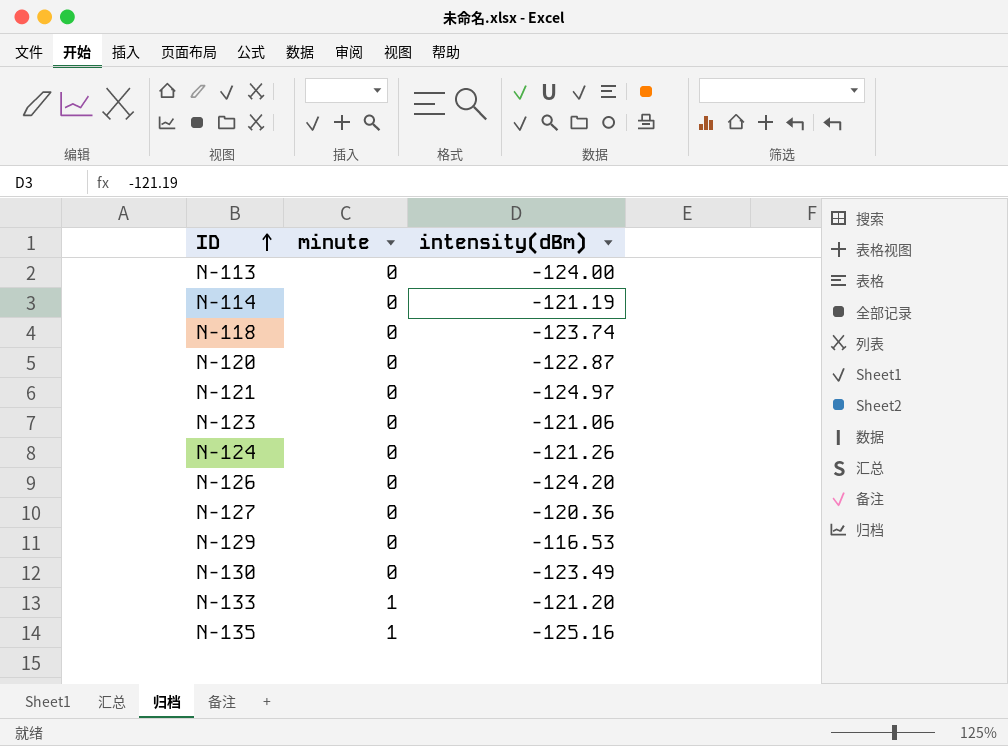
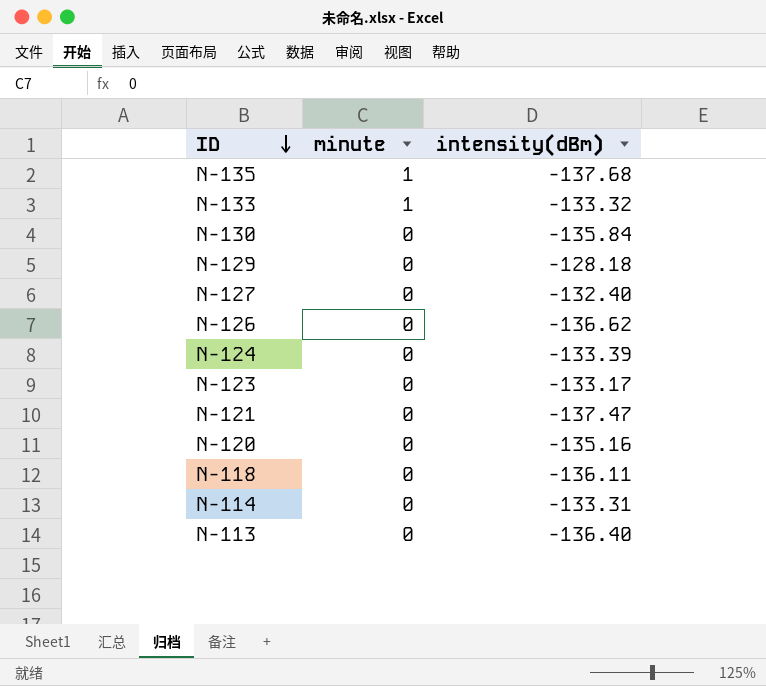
row order: ID ascending -> ID descending
N-135 | intensity(dBm): -125.16 -> -137.68
N-133 | intensity(dBm): -121.20 -> -133.32
N-130 | intensity(dBm): -123.49 -> -135.84
N-129 | intensity(dBm): -116.53 -> -128.18
N-127 | intensity(dBm): -120.36 -> -132.40
N-126 | intensity(dBm): -124.20 -> -136.62
N-124 | intensity(dBm): -121.26 -> -133.39
N-123 | intensity(dBm): -121.06 -> -133.17
N-121 | intensity(dBm): -124.97 -> -137.47
N-120 | intensity(dBm): -122.87 -> -135.16
N-118 | intensity(dBm): -123.74 -> -136.11
N-114 | intensity(dBm): -121.19 -> -133.31
N-113 | intensity(dBm): -124.00 -> -136.40

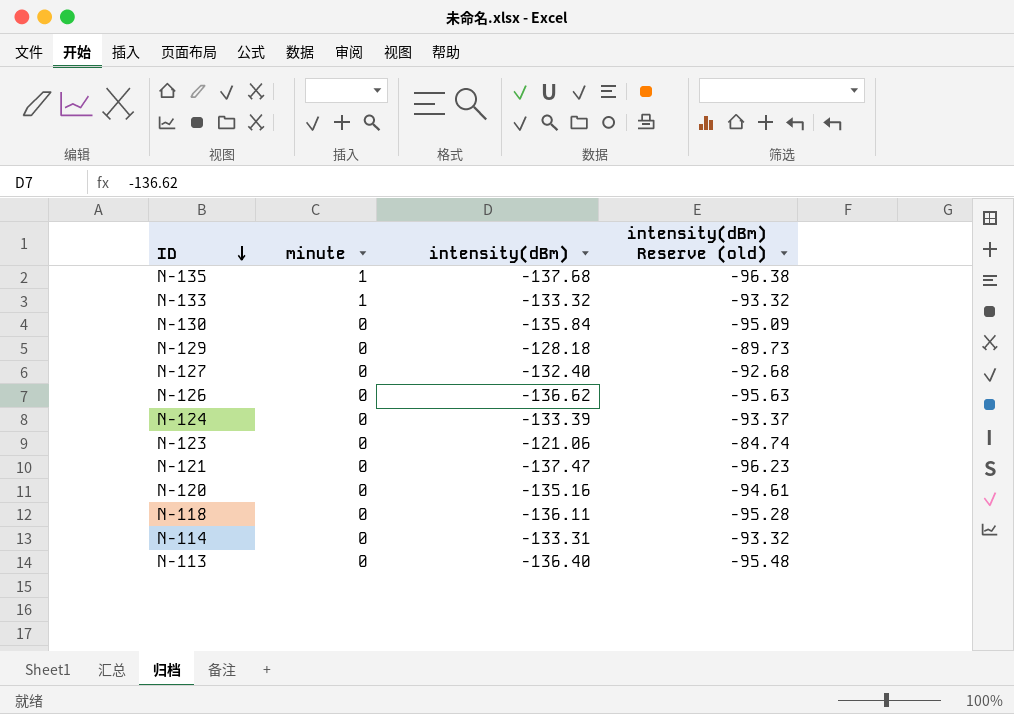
column intensity(dBm) Reserve (old) | formula: none -> [intensity(dBm)] * 0.7
N-123 | intensity(dBm): -133.17 -> -121.06

